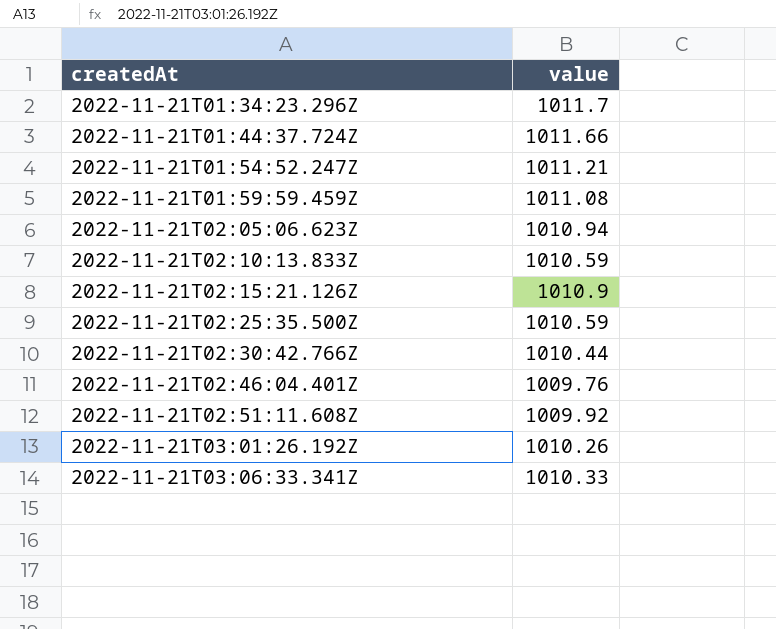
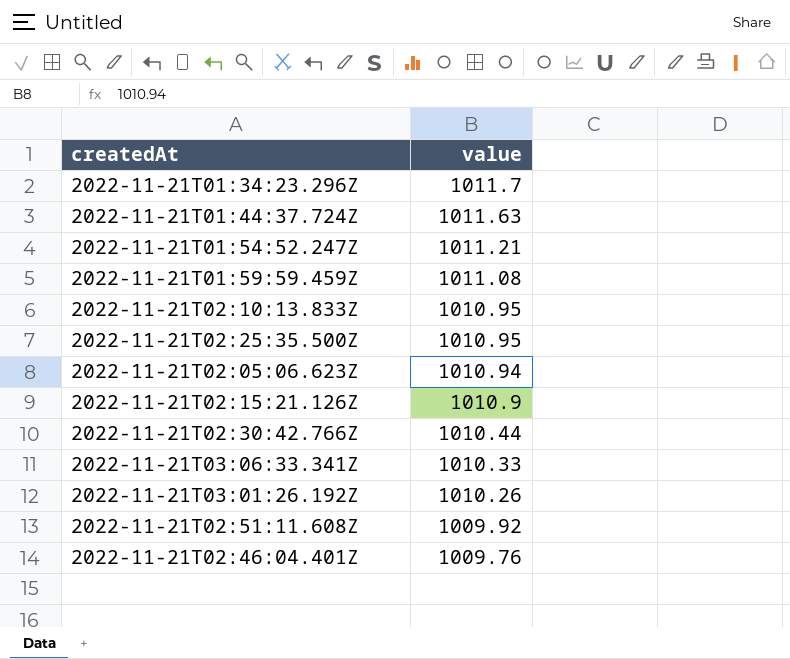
row order: createdAt ascending -> value descending
2022-11-21T01:44:37.724Z | value: 1011.66 -> 1011.63
2022-11-21T02:10:13.833Z | value: 1010.59 -> 1010.95
2022-11-21T02:25:35.500Z | value: 1010.59 -> 1010.95

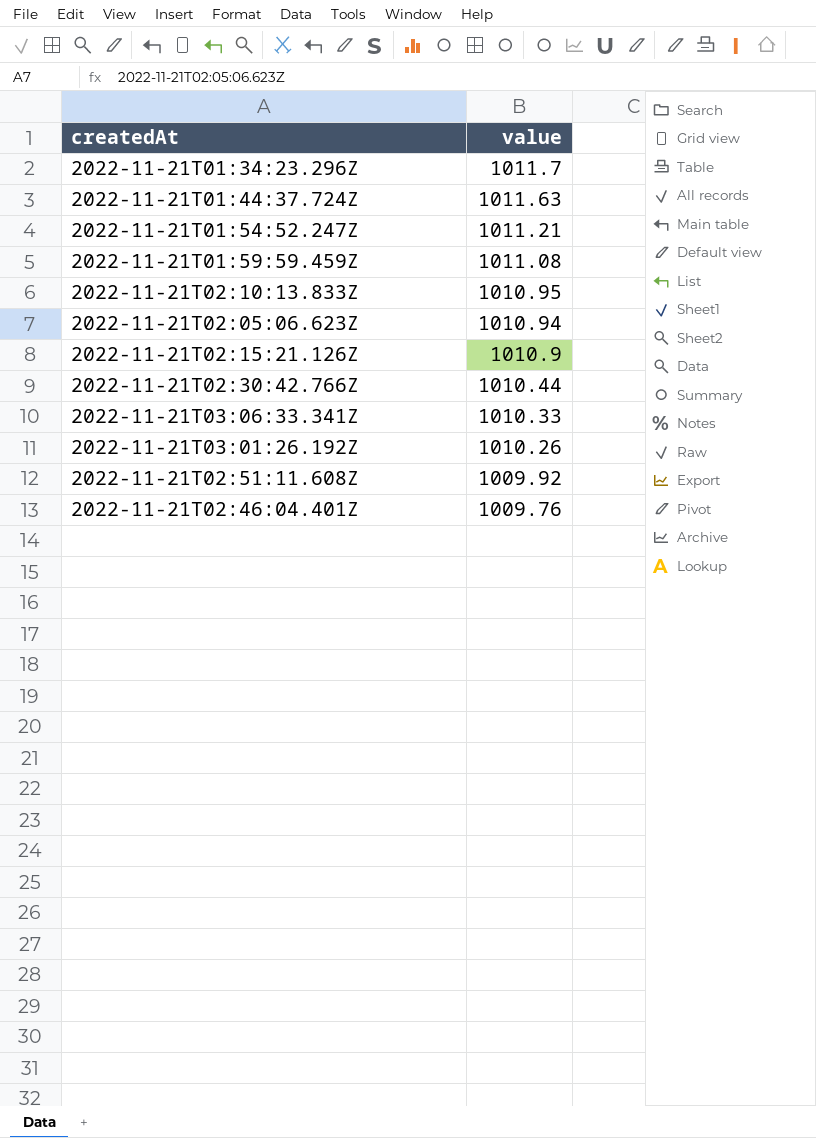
row 2022-11-21T02:25:35.500Z: 1010.95 -> none

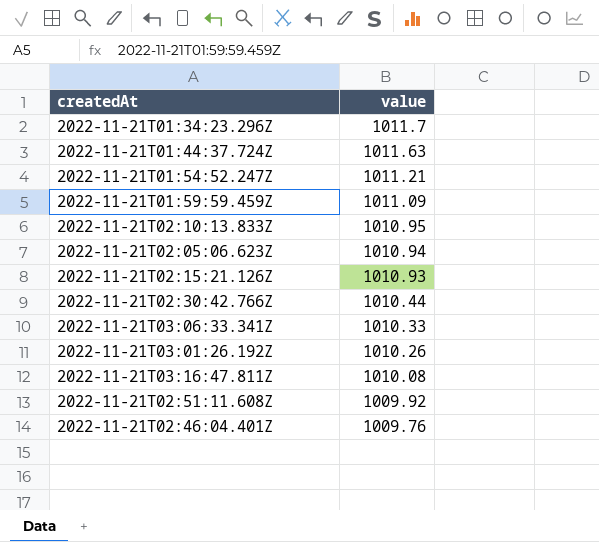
2022-11-21T01:59:59.459Z | value: 1011.08 -> 1011.09
2022-11-21T02:15:21.126Z | value: 1010.9 -> 1010.93
row 2022-11-21T03:16:47.811Z: none -> 1010.08

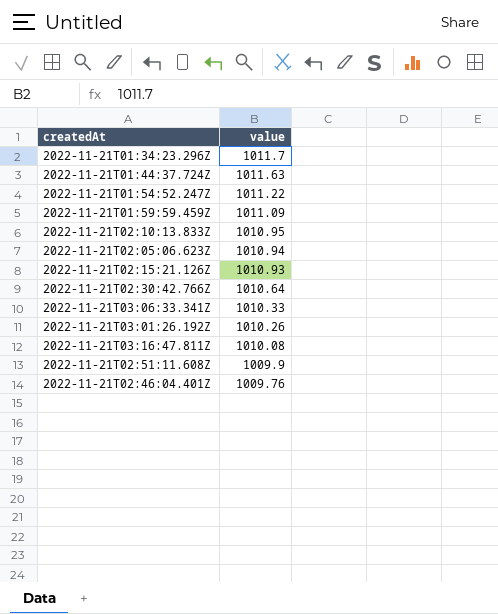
2022-11-21T01:54:52.247Z | value: 1011.21 -> 1011.22
2022-11-21T02:30:42.766Z | value: 1010.44 -> 1010.64
2022-11-21T02:51:11.608Z | value: 1009.92 -> 1009.9

